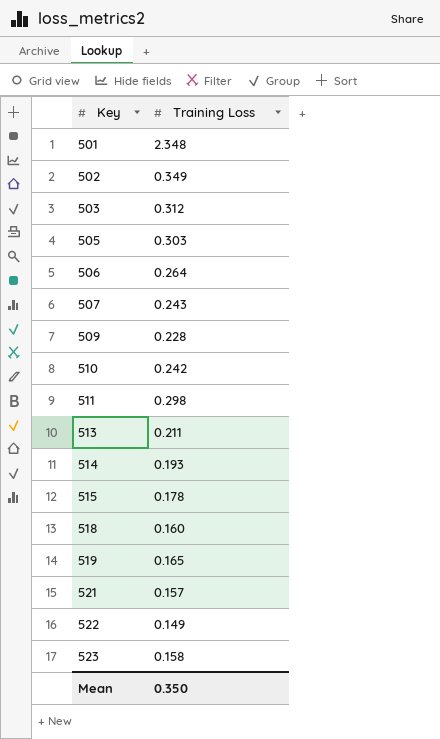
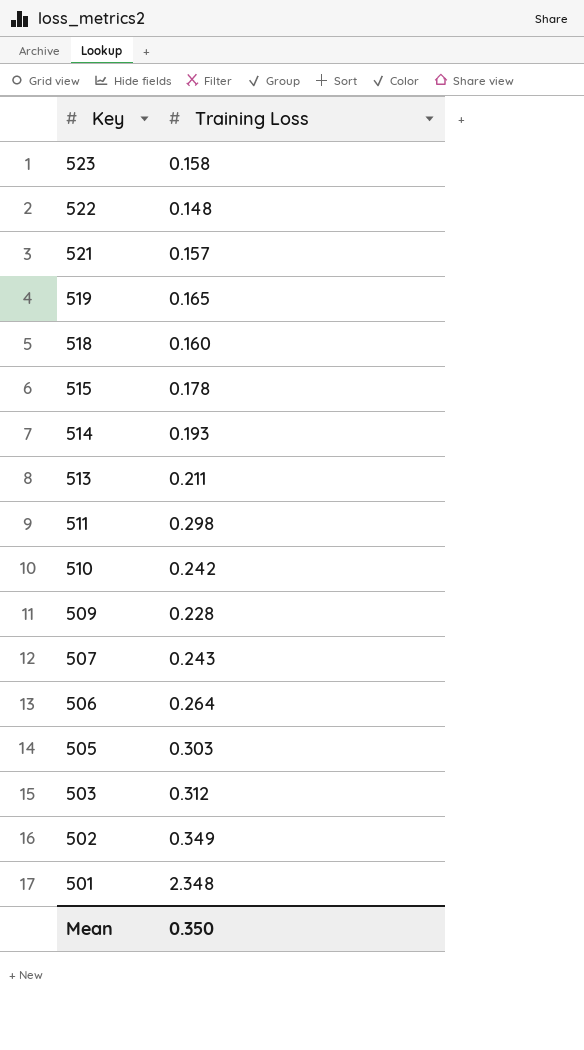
row order: Key ascending -> Key descending
522 | Training Loss: 0.149 -> 0.148

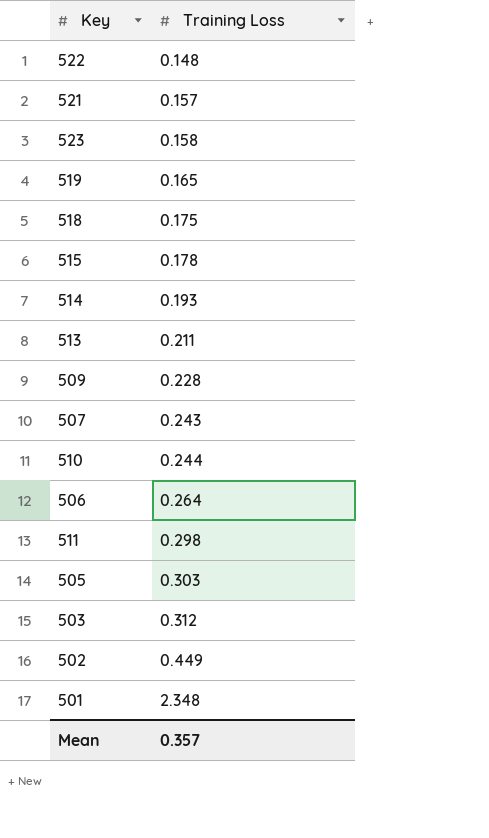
row order: Key descending -> Training Loss ascending
518 | Training Loss: 0.160 -> 0.175
510 | Training Loss: 0.242 -> 0.244
502 | Training Loss: 0.349 -> 0.449
Mean | Training Loss: 0.350 -> 0.357

